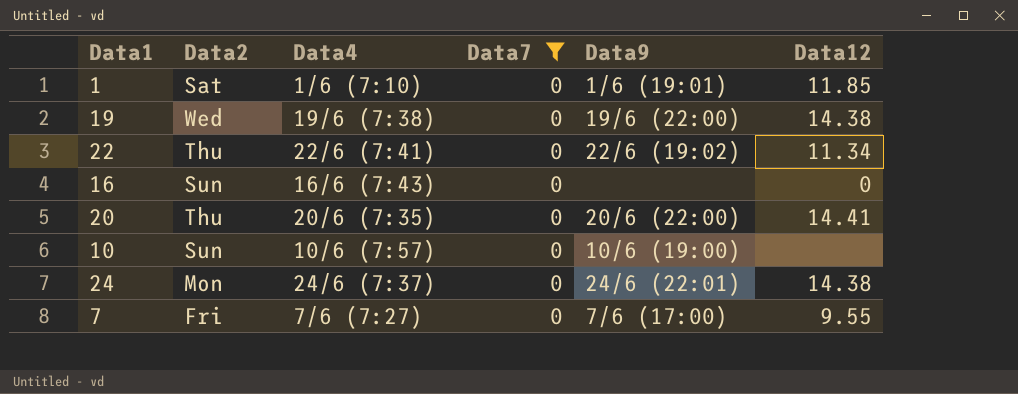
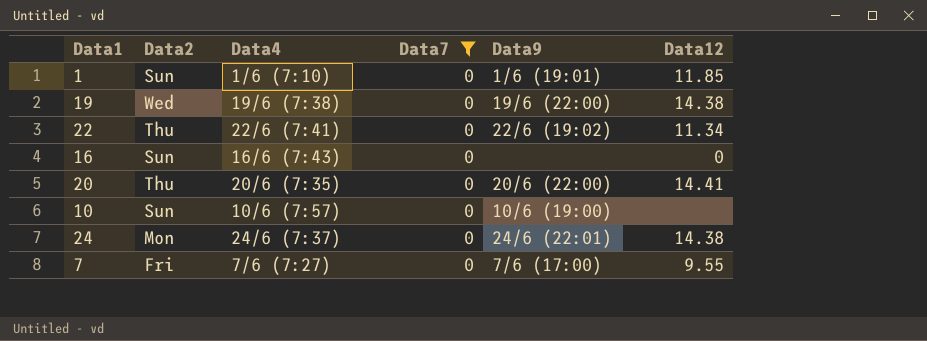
1 | Data2: Sat -> Sun

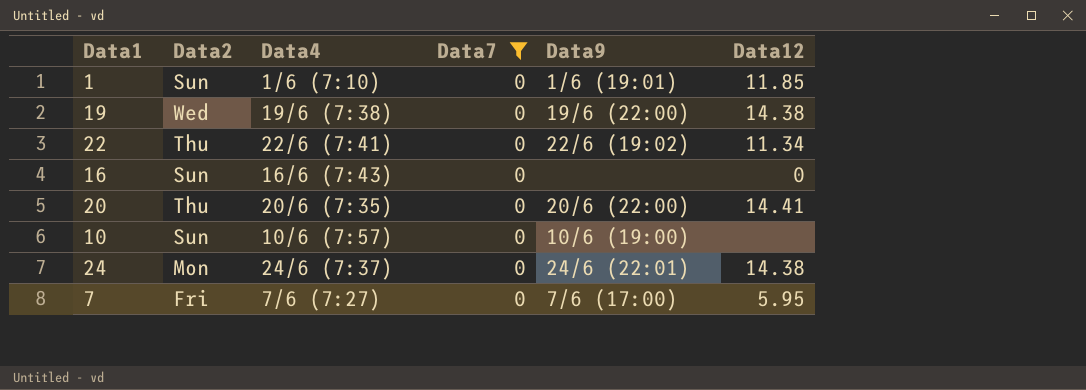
7 | Data12: 9.55 -> 5.95

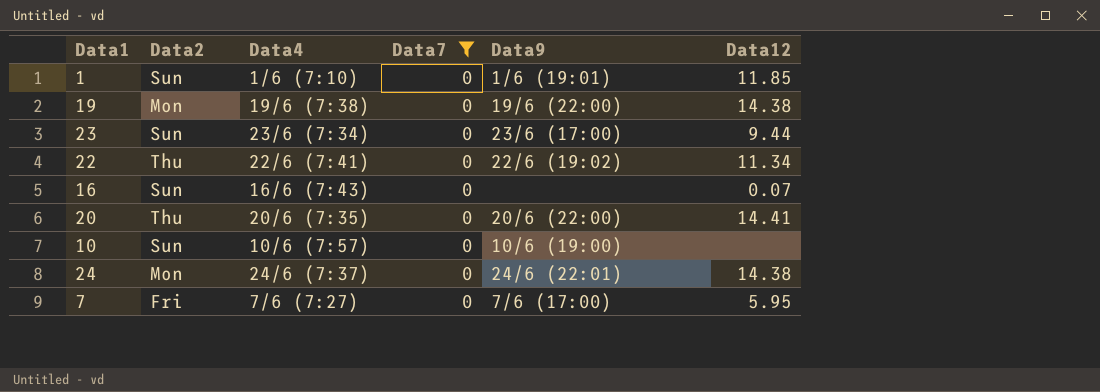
19 | Data2: Wed -> Mon
row 23: none -> Sun | 23/6 (7:34) | 0 | 23/6 (17:00) | 9.44
16 | Data12: 0 -> 0.07

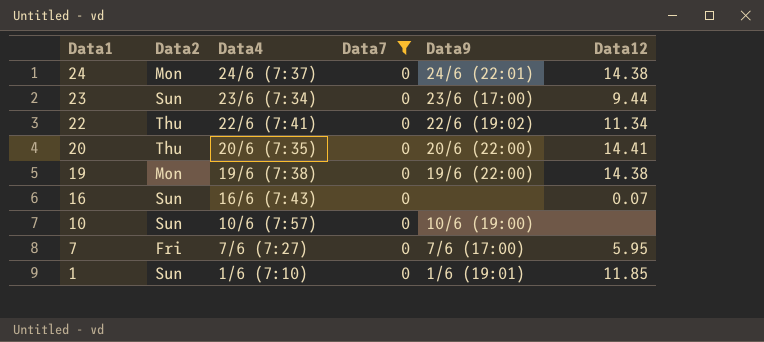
row order: none -> Data1 descending

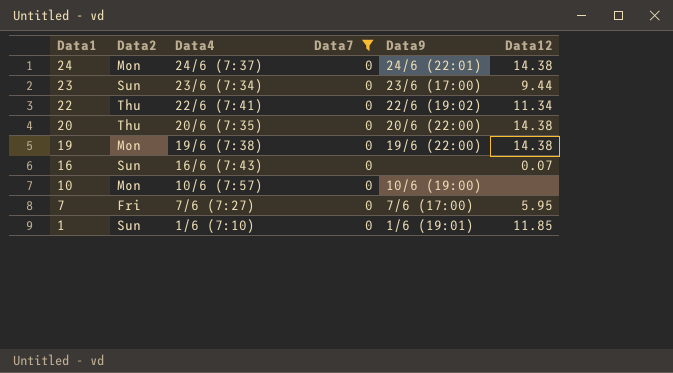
20 | Data12: 14.41 -> 14.38
10 | Data2: Sun -> Mon

